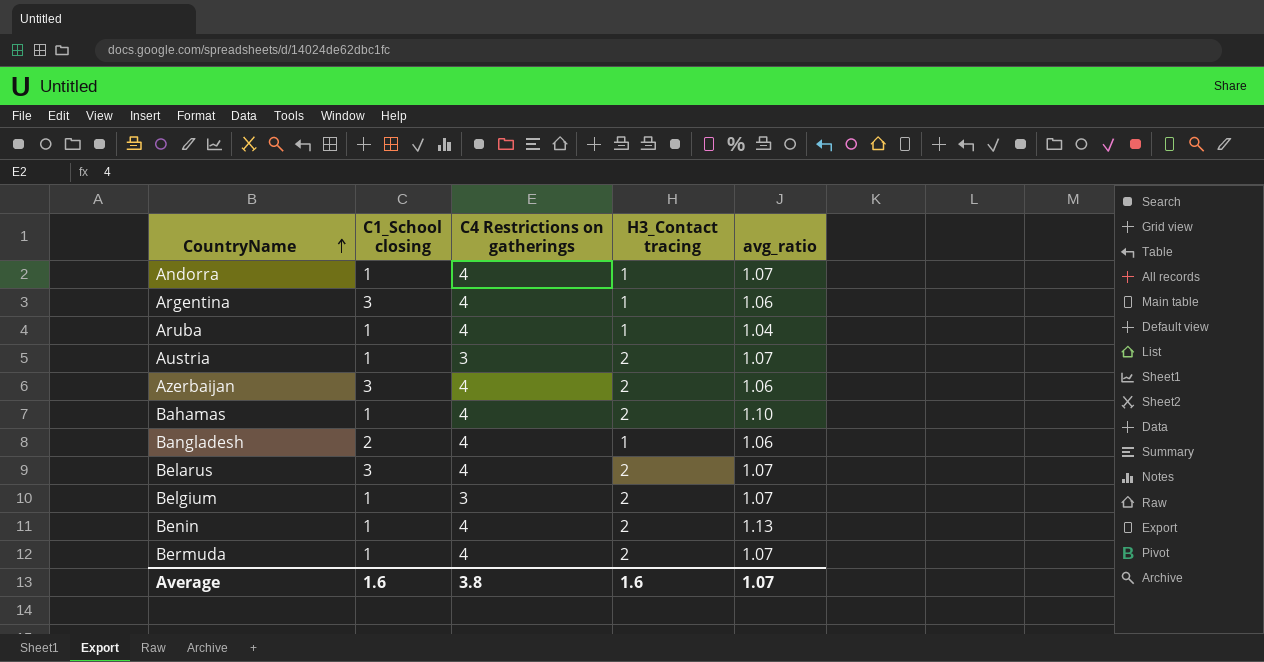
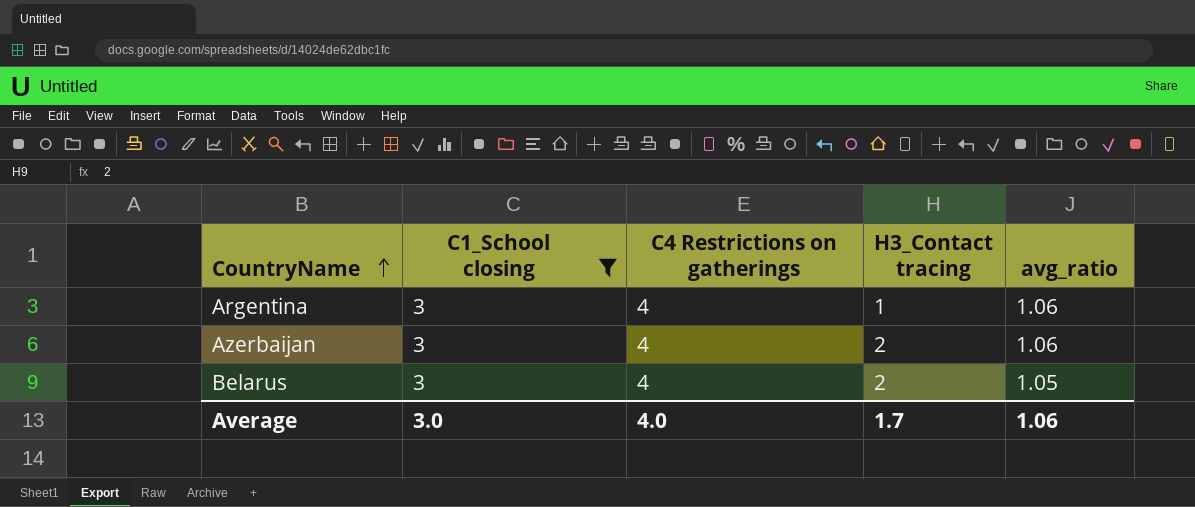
filter: none -> C1_School closing = 3
Belarus | avg_ratio: 1.07 -> 1.05
Average | C1_School closing: 1.6 -> 3.0
Average | C4 Restrictions on gatherings: 3.8 -> 4.0
Average | H3_Contact tracing: 1.6 -> 1.7
Average | avg_ratio: 1.07 -> 1.06

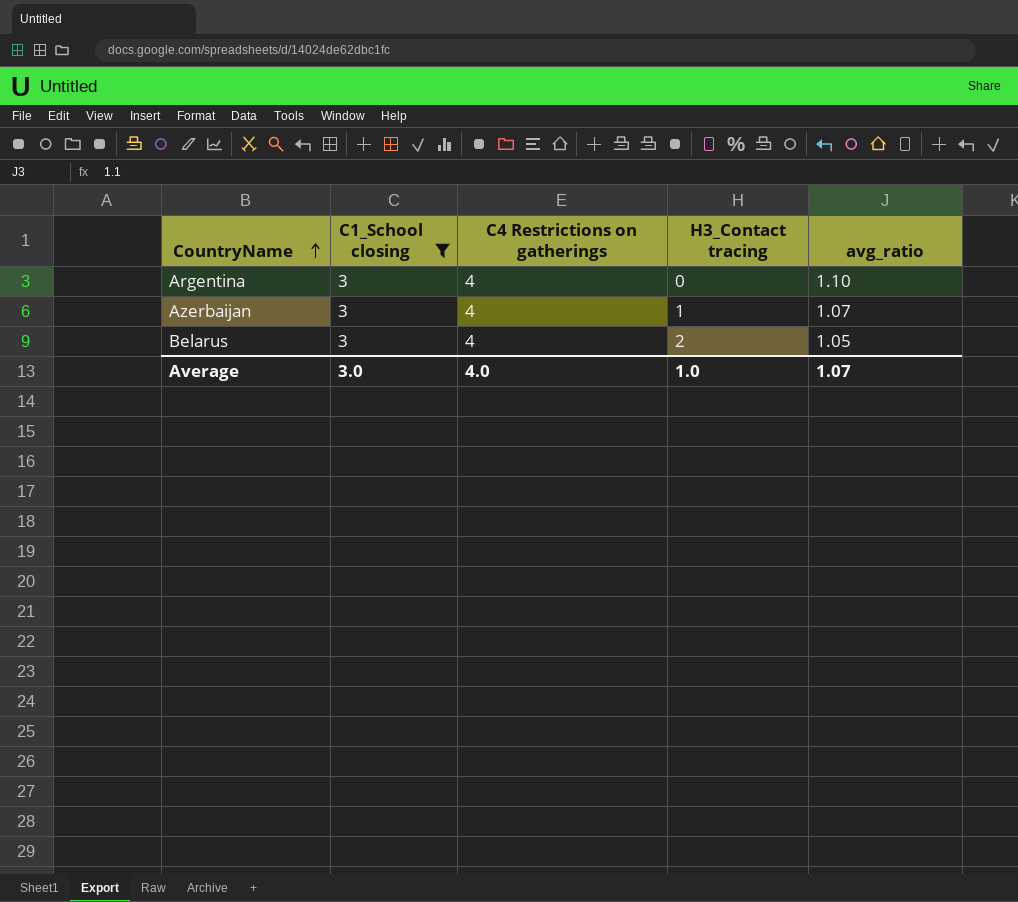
Argentina | H3_Contact tracing: 1 -> 0
Argentina | avg_ratio: 1.06 -> 1.10
Azerbaijan | H3_Contact tracing: 2 -> 1
Azerbaijan | avg_ratio: 1.06 -> 1.07
Average | H3_Contact tracing: 1.7 -> 1.0
Average | avg_ratio: 1.06 -> 1.07

